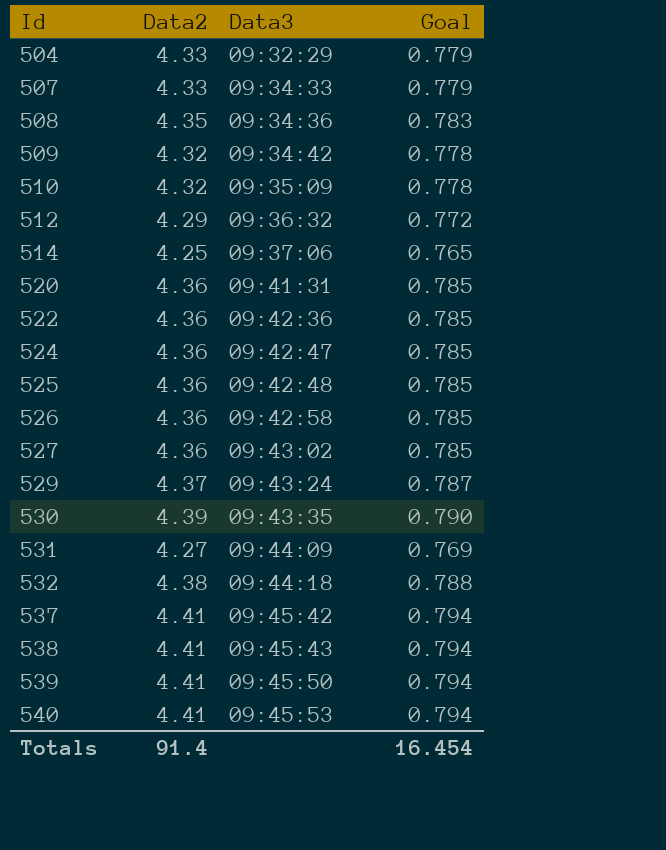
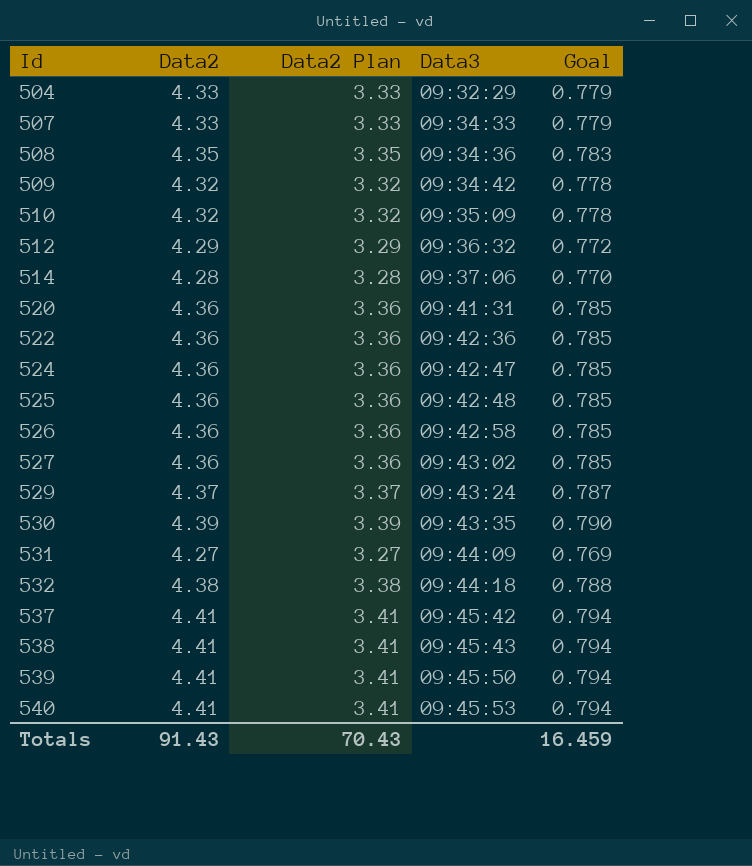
column Data2 Plan | formula: none -> [Data2] - 1
514 | Data2: 4.25 -> 4.28
514 | Goal: 0.765 -> 0.770
Totals | Data2: 91.4 -> 91.43
Totals | Goal: 16.454 -> 16.459

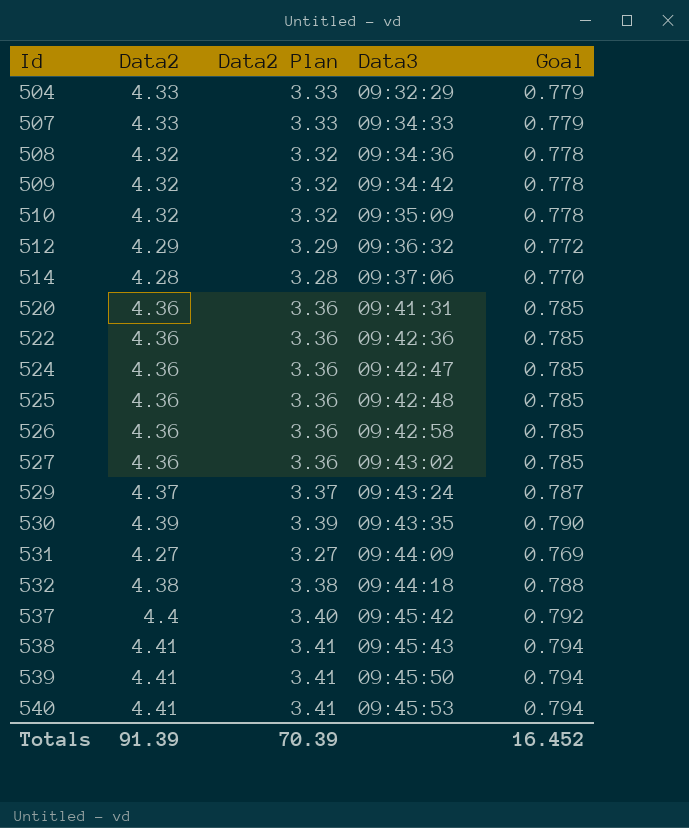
508 | Data2: 4.35 -> 4.32
508 | Data2 Plan: 3.35 -> 3.32
508 | Goal: 0.783 -> 0.778
537 | Data2: 4.41 -> 4.4
537 | Data2 Plan: 3.41 -> 3.40
537 | Goal: 0.794 -> 0.792
Totals | Data2: 91.43 -> 91.39
Totals | Data2 Plan: 70.43 -> 70.39
Totals | Goal: 16.459 -> 16.452

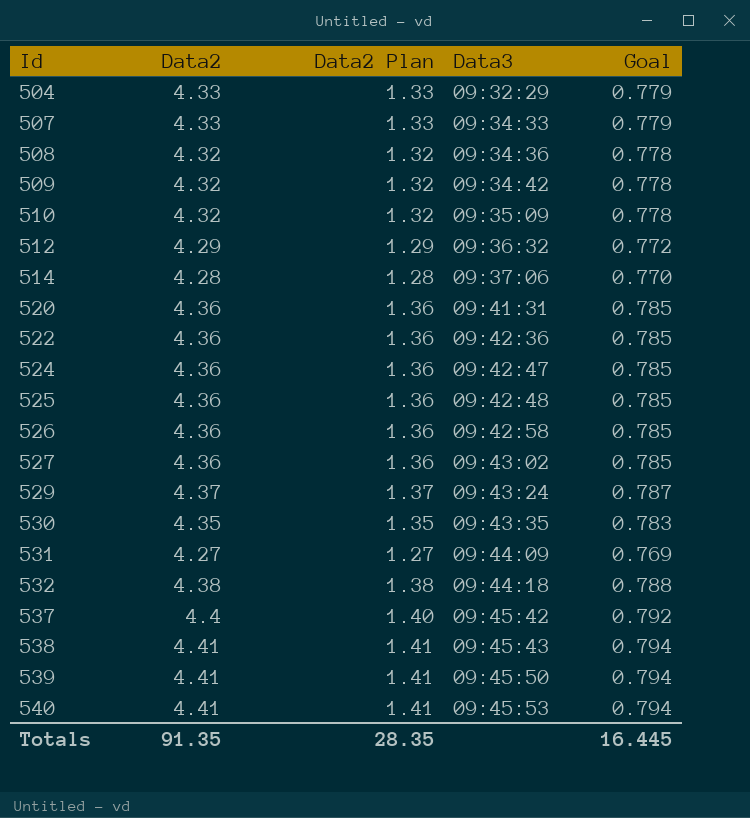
column Data2 Plan | formula: [Data2] - 1 -> [Data2] - 3
530 | Data2: 4.39 -> 4.35
530 | Goal: 0.790 -> 0.783
Totals | Data2: 91.39 -> 91.35
Totals | Data2 Plan: 70.39 -> 28.35
Totals | Goal: 16.452 -> 16.445

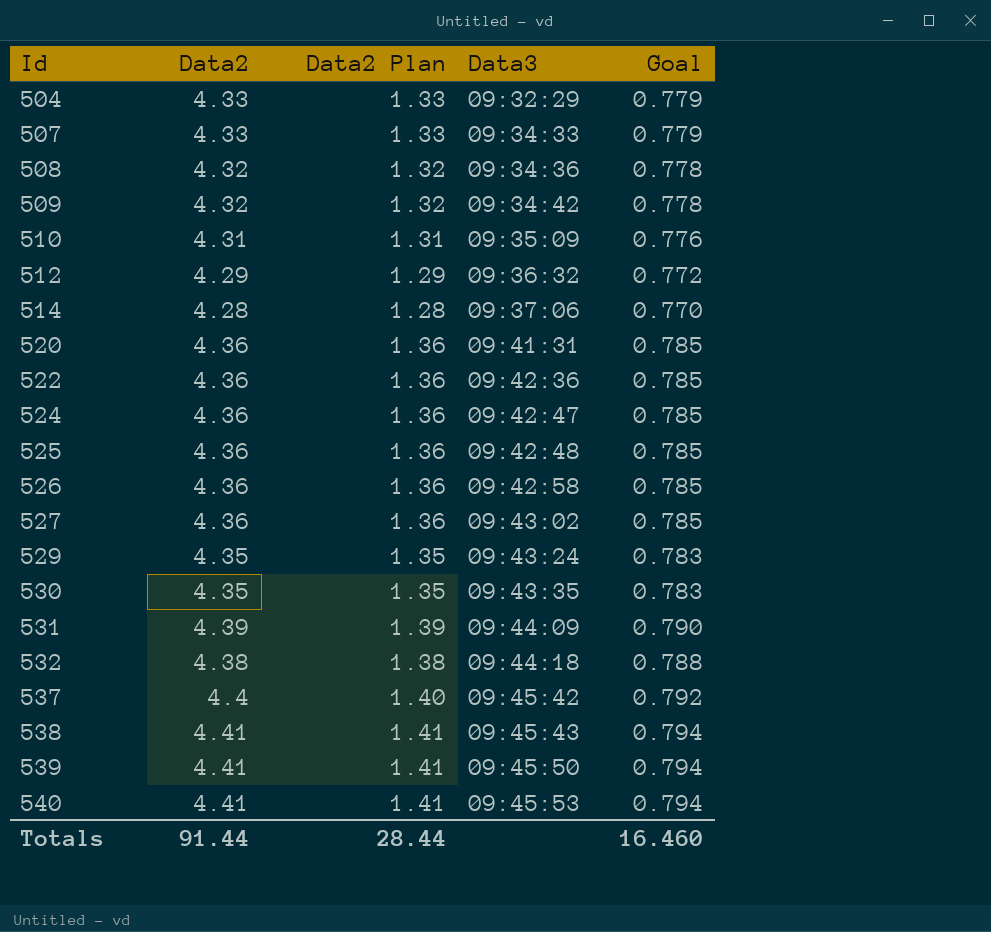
510 | Data2: 4.32 -> 4.31
510 | Data2 Plan: 1.32 -> 1.31
510 | Goal: 0.778 -> 0.776
529 | Data2: 4.37 -> 4.35
529 | Data2 Plan: 1.37 -> 1.35
529 | Goal: 0.787 -> 0.783
531 | Data2: 4.27 -> 4.39
531 | Data2 Plan: 1.27 -> 1.39
531 | Goal: 0.769 -> 0.790
Totals | Data2: 91.35 -> 91.44
Totals | Data2 Plan: 28.35 -> 28.44
Totals | Goal: 16.445 -> 16.460

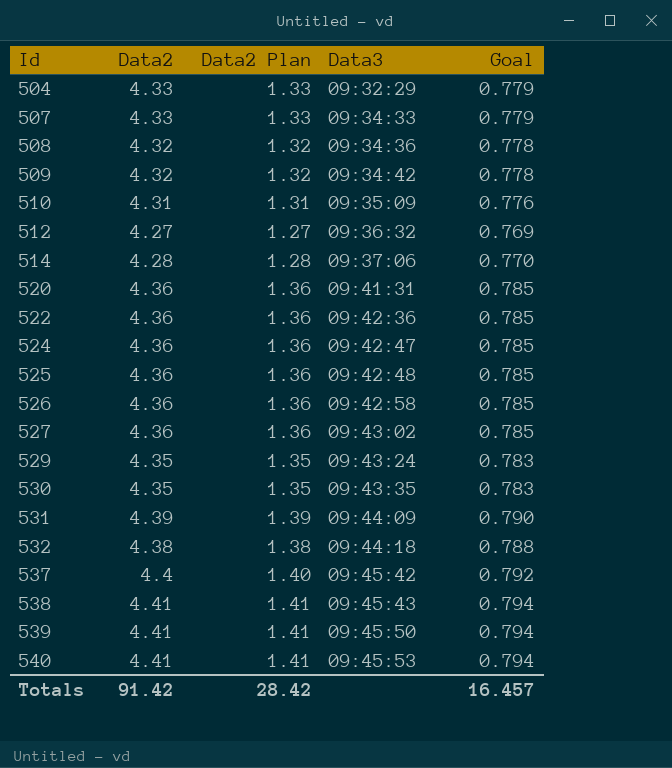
512 | Data2: 4.29 -> 4.27
512 | Data2 Plan: 1.29 -> 1.27
512 | Goal: 0.772 -> 0.769
Totals | Data2: 91.44 -> 91.42
Totals | Data2 Plan: 28.44 -> 28.42
Totals | Goal: 16.460 -> 16.457

